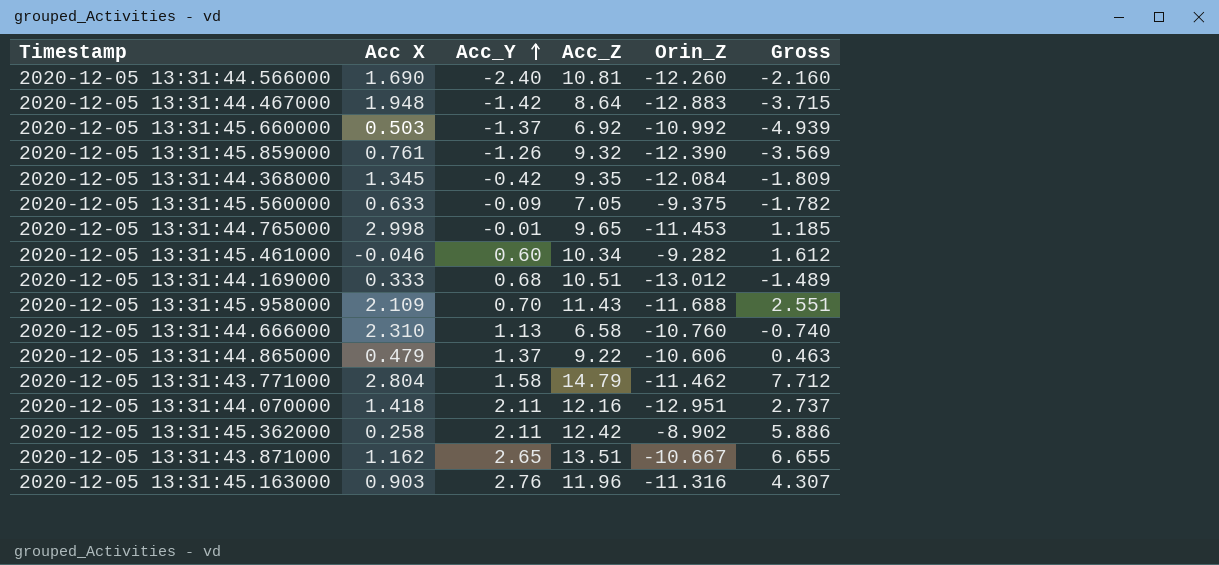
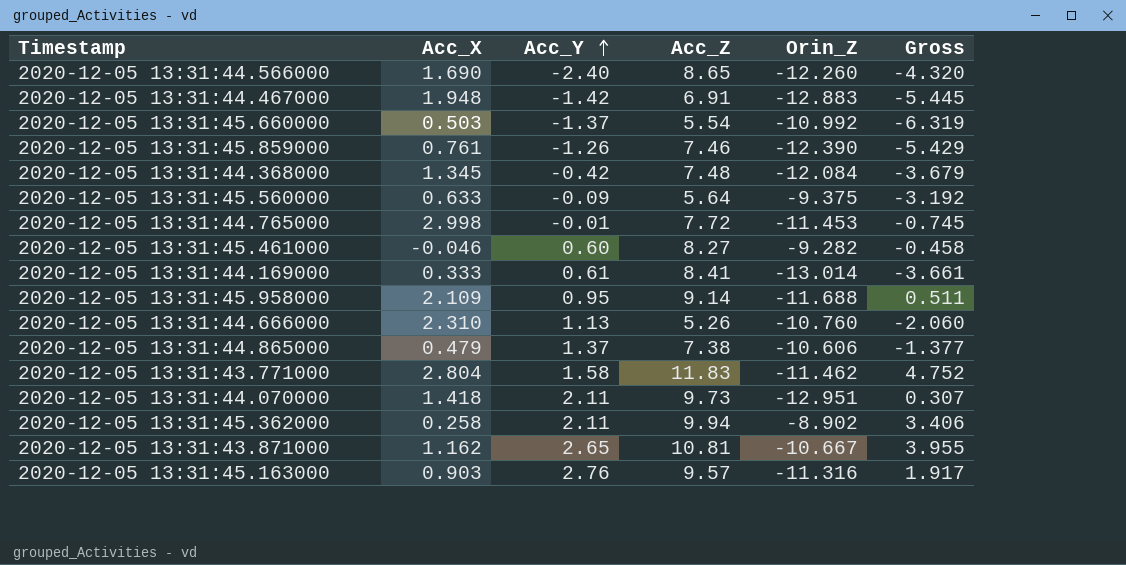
column name: Acc X -> Acc_X
2020-12-05 13:31:44.566000 | Acc_Z: 10.81 -> 8.65
2020-12-05 13:31:44.566000 | Gross: -2.160 -> -4.320
2020-12-05 13:31:44.467000 | Acc_Z: 8.64 -> 6.91
2020-12-05 13:31:44.467000 | Gross: -3.715 -> -5.445
2020-12-05 13:31:45.660000 | Acc_Z: 6.92 -> 5.54
2020-12-05 13:31:45.660000 | Gross: -4.939 -> -6.319
2020-12-05 13:31:45.859000 | Acc_Z: 9.32 -> 7.46
2020-12-05 13:31:45.859000 | Gross: -3.569 -> -5.429
2020-12-05 13:31:44.368000 | Acc_Z: 9.35 -> 7.48
2020-12-05 13:31:44.368000 | Gross: -1.809 -> -3.679
2020-12-05 13:31:45.560000 | Acc_Z: 7.05 -> 5.64
2020-12-05 13:31:45.560000 | Gross: -1.782 -> -3.192
2020-12-05 13:31:44.765000 | Acc_Z: 9.65 -> 7.72
2020-12-05 13:31:44.765000 | Gross: 1.185 -> -0.745
2020-12-05 13:31:45.461000 | Acc_Z: 10.34 -> 8.27
2020-12-05 13:31:45.461000 | Gross: 1.612 -> -0.458
2020-12-05 13:31:44.169000 | Acc_Y: 0.68 -> 0.61
2020-12-05 13:31:44.169000 | Acc_Z: 10.51 -> 8.41
2020-12-05 13:31:44.169000 | Orin_Z: -13.012 -> -13.014
2020-12-05 13:31:44.169000 | Gross: -1.489 -> -3.661
2020-12-05 13:31:45.958000 | Acc_Y: 0.70 -> 0.95
2020-12-05 13:31:45.958000 | Acc_Z: 11.43 -> 9.14
2020-12-05 13:31:45.958000 | Gross: 2.551 -> 0.511
2020-12-05 13:31:44.666000 | Acc_Z: 6.58 -> 5.26
2020-12-05 13:31:44.666000 | Gross: -0.740 -> -2.060
2020-12-05 13:31:44.865000 | Acc_Z: 9.22 -> 7.38
2020-12-05 13:31:44.865000 | Gross: 0.463 -> -1.377
2020-12-05 13:31:43.771000 | Acc_Z: 14.79 -> 11.83
2020-12-05 13:31:43.771000 | Gross: 7.712 -> 4.752
2020-12-05 13:31:44.070000 | Acc_Z: 12.16 -> 9.73
2020-12-05 13:31:44.070000 | Gross: 2.737 -> 0.307
2020-12-05 13:31:45.362000 | Acc_Z: 12.42 -> 9.94
2020-12-05 13:31:45.362000 | Gross: 5.886 -> 3.406
2020-12-05 13:31:43.871000 | Acc_Z: 13.51 -> 10.81
2020-12-05 13:31:43.871000 | Gross: 6.655 -> 3.955
2020-12-05 13:31:45.163000 | Acc_Z: 11.96 -> 9.57
2020-12-05 13:31:45.163000 | Gross: 4.307 -> 1.917

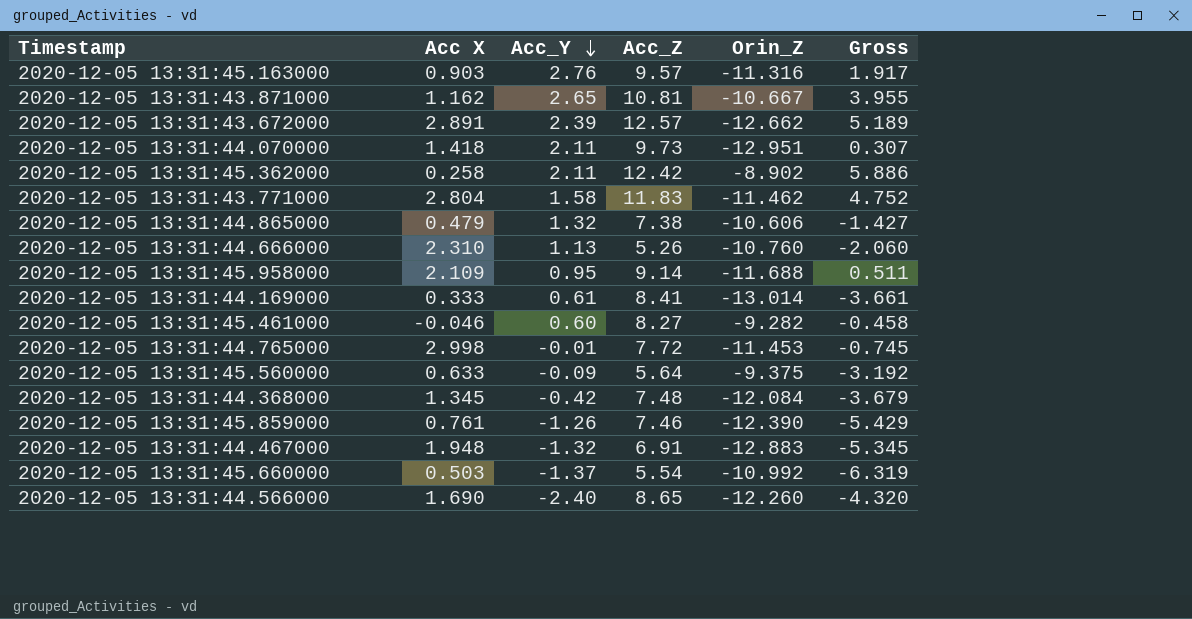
row order: Acc_Y ascending -> Acc_Y descending
column name: Acc_X -> Acc X
row 2020-12-05 13:31:43.672000: none -> 2.891 | 2.39 | 12.57 | -12.662 | 5.189
2020-12-05 13:31:45.362000 | Acc_Z: 9.94 -> 12.42
2020-12-05 13:31:45.362000 | Gross: 3.406 -> 5.886
2020-12-05 13:31:44.865000 | Acc_Y: 1.37 -> 1.32
2020-12-05 13:31:44.865000 | Gross: -1.377 -> -1.427
2020-12-05 13:31:44.467000 | Acc_Y: -1.42 -> -1.32
2020-12-05 13:31:44.467000 | Gross: -5.445 -> -5.345

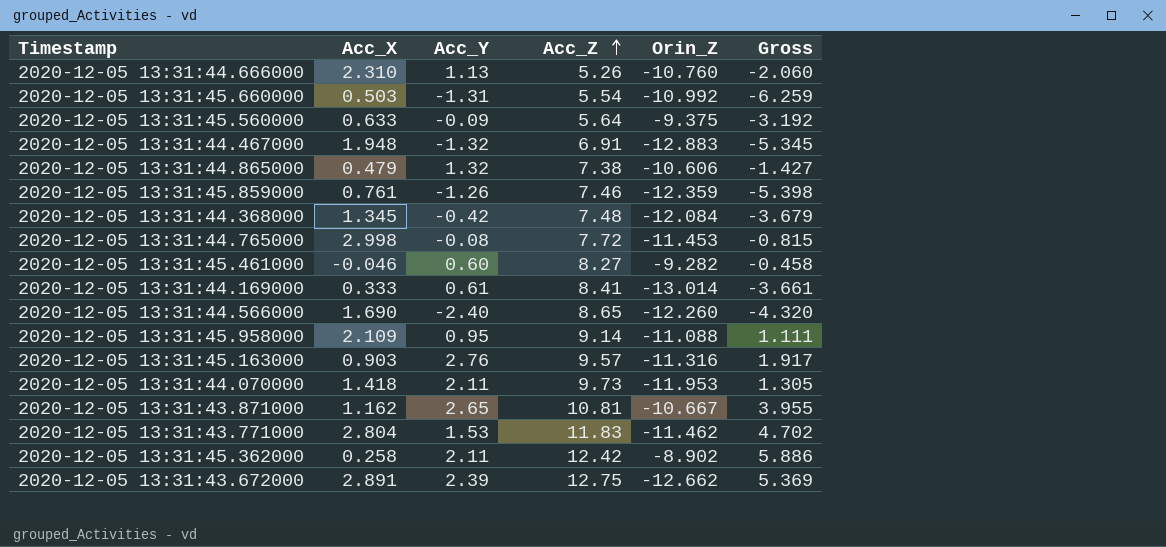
row order: Acc_Y descending -> Acc_Z ascending
column name: Acc X -> Acc_X
2020-12-05 13:31:45.660000 | Acc_Y: -1.37 -> -1.31
2020-12-05 13:31:45.660000 | Gross: -6.319 -> -6.259
2020-12-05 13:31:45.859000 | Orin_Z: -12.390 -> -12.359
2020-12-05 13:31:45.859000 | Gross: -5.429 -> -5.398
2020-12-05 13:31:44.765000 | Acc_Y: -0.01 -> -0.08
2020-12-05 13:31:44.765000 | Gross: -0.745 -> -0.815
2020-12-05 13:31:45.958000 | Orin_Z: -11.688 -> -11.088
2020-12-05 13:31:45.958000 | Gross: 0.511 -> 1.111
2020-12-05 13:31:44.070000 | Orin_Z: -12.951 -> -11.953
2020-12-05 13:31:44.070000 | Gross: 0.307 -> 1.305
2020-12-05 13:31:43.771000 | Acc_Y: 1.58 -> 1.53
2020-12-05 13:31:43.771000 | Gross: 4.752 -> 4.702
2020-12-05 13:31:43.672000 | Acc_Z: 12.57 -> 12.75
2020-12-05 13:31:43.672000 | Gross: 5.189 -> 5.369

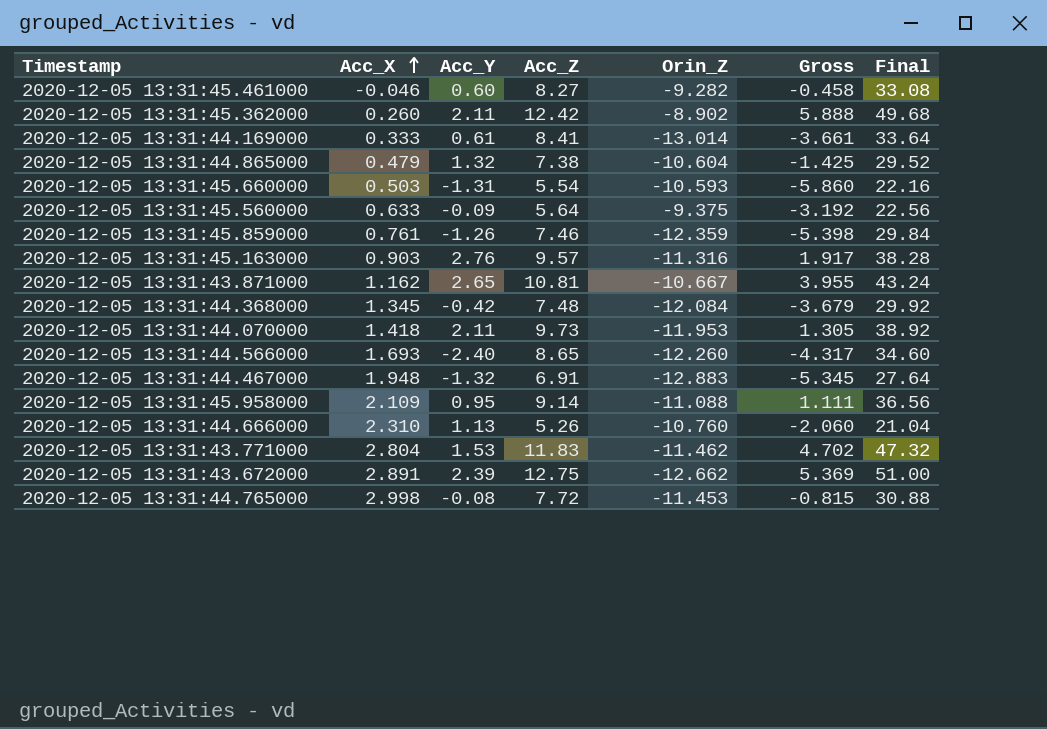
row order: Acc_Z ascending -> Acc_X ascending
column Final | formula: none -> [Acc_Z] * 4
2020-12-05 13:31:45.362000 | Acc_X: 0.258 -> 0.260
2020-12-05 13:31:45.362000 | Gross: 5.886 -> 5.888
2020-12-05 13:31:44.865000 | Orin_Z: -10.606 -> -10.604
2020-12-05 13:31:44.865000 | Gross: -1.427 -> -1.425
2020-12-05 13:31:45.660000 | Orin_Z: -10.992 -> -10.593
2020-12-05 13:31:45.660000 | Gross: -6.259 -> -5.860
2020-12-05 13:31:44.566000 | Acc_X: 1.690 -> 1.693
2020-12-05 13:31:44.566000 | Gross: -4.320 -> -4.317

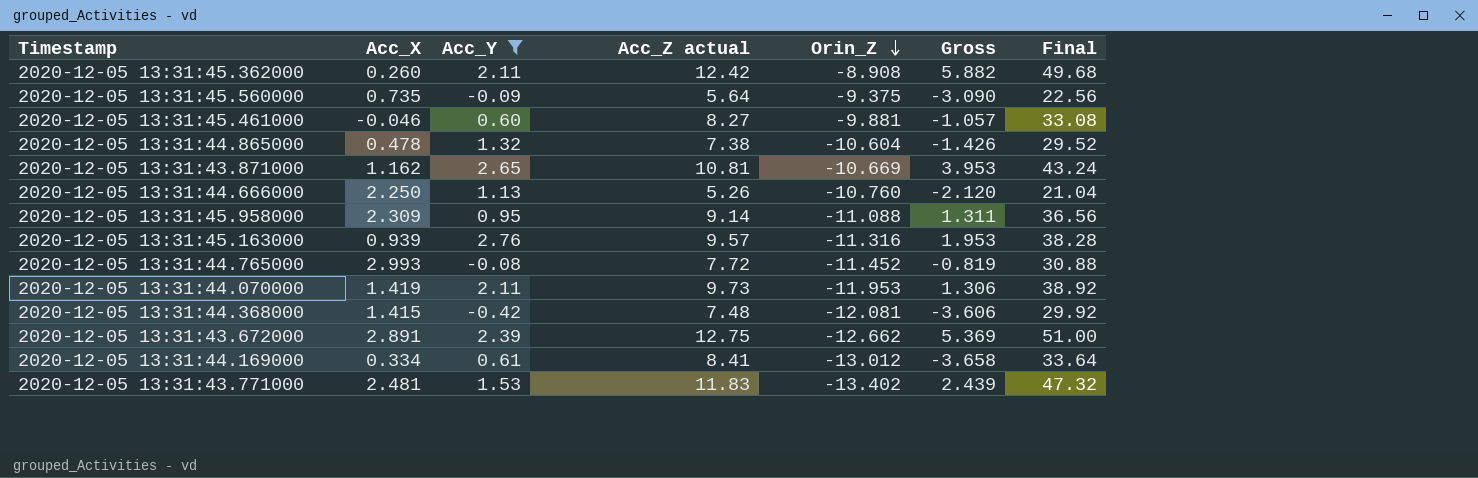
filter: none -> Acc_Y >= -0.42
row order: Acc_X ascending -> Orin_Z descending
column name: Acc_Z -> Acc_Z actual
2020-12-05 13:31:45.362000 | Orin_Z: -8.902 -> -8.908
2020-12-05 13:31:45.362000 | Gross: 5.888 -> 5.882
2020-12-05 13:31:45.560000 | Acc_X: 0.633 -> 0.735
2020-12-05 13:31:45.560000 | Gross: -3.192 -> -3.090
2020-12-05 13:31:45.461000 | Orin_Z: -9.282 -> -9.881
2020-12-05 13:31:45.461000 | Gross: -0.458 -> -1.057
2020-12-05 13:31:44.865000 | Acc_X: 0.479 -> 0.478
2020-12-05 13:31:44.865000 | Gross: -1.425 -> -1.426
2020-12-05 13:31:43.871000 | Orin_Z: -10.667 -> -10.669
2020-12-05 13:31:43.871000 | Gross: 3.955 -> 3.953
2020-12-05 13:31:44.666000 | Acc_X: 2.310 -> 2.250
2020-12-05 13:31:44.666000 | Gross: -2.060 -> -2.120
2020-12-05 13:31:45.958000 | Acc_X: 2.109 -> 2.309
2020-12-05 13:31:45.958000 | Gross: 1.111 -> 1.311
2020-12-05 13:31:45.163000 | Acc_X: 0.903 -> 0.939
2020-12-05 13:31:45.163000 | Gross: 1.917 -> 1.953
2020-12-05 13:31:44.765000 | Acc_X: 2.998 -> 2.993
2020-12-05 13:31:44.765000 | Orin_Z: -11.453 -> -11.452
2020-12-05 13:31:44.765000 | Gross: -0.815 -> -0.819
2020-12-05 13:31:44.070000 | Acc_X: 1.418 -> 1.419
2020-12-05 13:31:44.070000 | Gross: 1.305 -> 1.306
2020-12-05 13:31:44.368000 | Acc_X: 1.345 -> 1.415
2020-12-05 13:31:44.368000 | Orin_Z: -12.084 -> -12.081
2020-12-05 13:31:44.368000 | Gross: -3.679 -> -3.606
2020-12-05 13:31:44.169000 | Acc_X: 0.333 -> 0.334
2020-12-05 13:31:44.169000 | Orin_Z: -13.014 -> -13.012
2020-12-05 13:31:44.169000 | Gross: -3.661 -> -3.658
2020-12-05 13:31:43.771000 | Acc_X: 2.804 -> 2.481
2020-12-05 13:31:43.771000 | Orin_Z: -11.462 -> -13.402
2020-12-05 13:31:43.771000 | Gross: 4.702 -> 2.439

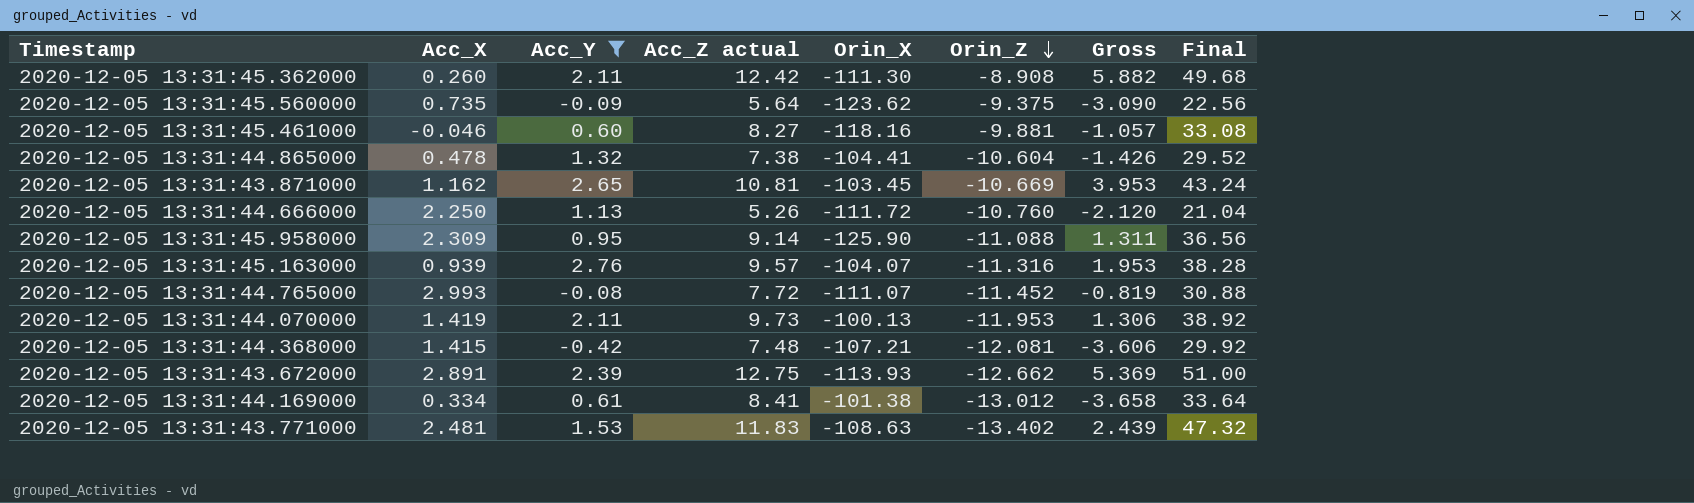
column Orin_X | position: none -> 5

